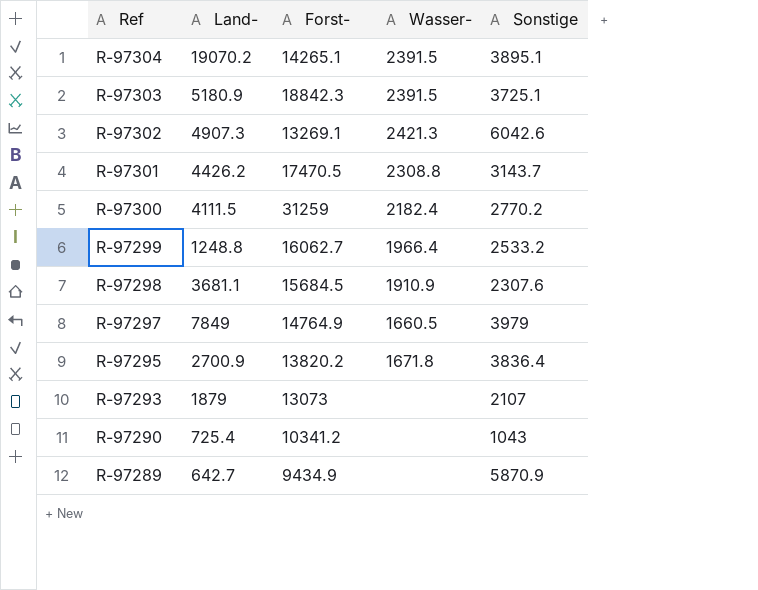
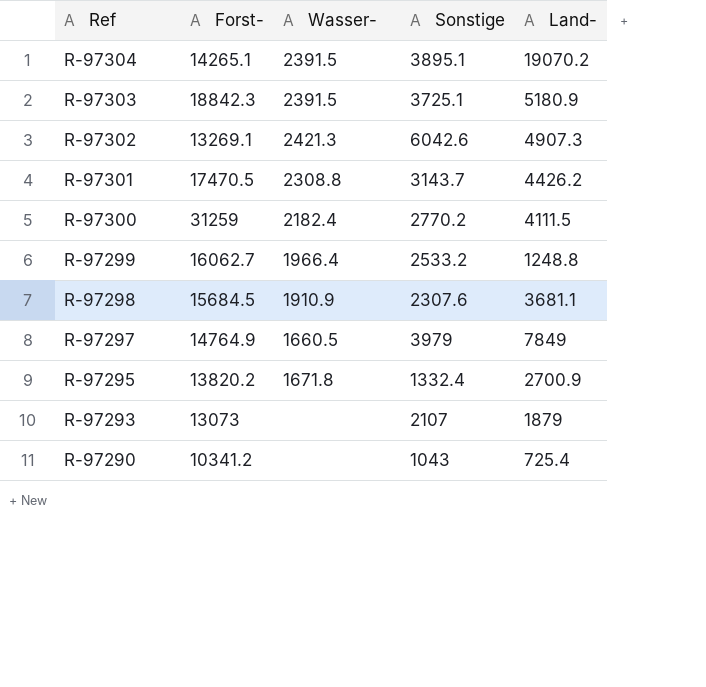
column Land- | position: 2 -> 5
row R-97289: 642.7 | 9434.9 | none | 5870.9 -> none
R-97295 | Sonstige: 3836.4 -> 1332.4

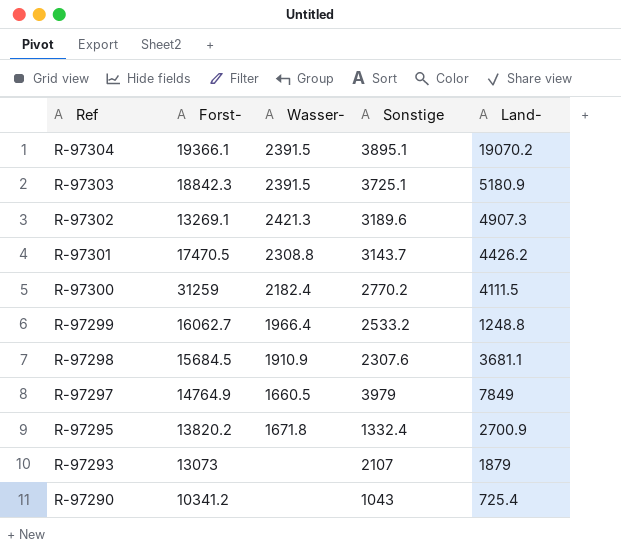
R-97304 | Forst-: 14265.1 -> 19366.1
R-97302 | Sonstige: 6042.6 -> 3189.6

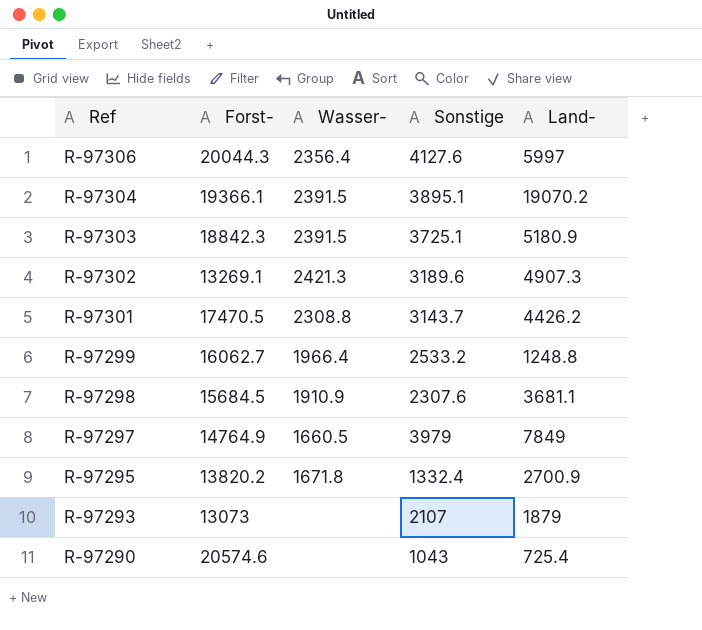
row R-97300: 31259 | 2182.4 | 2770.2 | 4111.5 -> none
row R-97306: none -> 20044.3 | 2356.4 | 4127.6 | 5997
R-97290 | Forst-: 10341.2 -> 20574.6

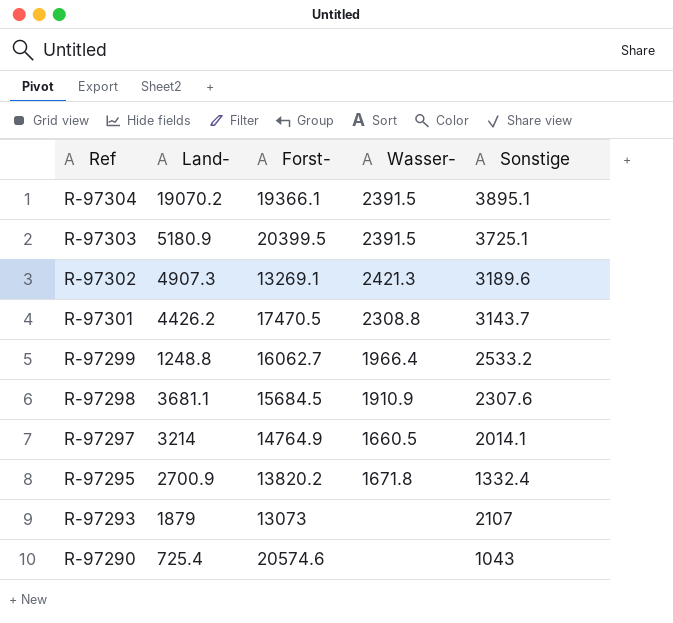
column Land- | position: 5 -> 2
row R-97306: 20044.3 | 2356.4 | 4127.6 | 5997 -> none
R-97303 | Forst-: 18842.3 -> 20399.5
R-97297 | Land-: 7849 -> 3214
R-97297 | Sonstige: 3979 -> 2014.1

